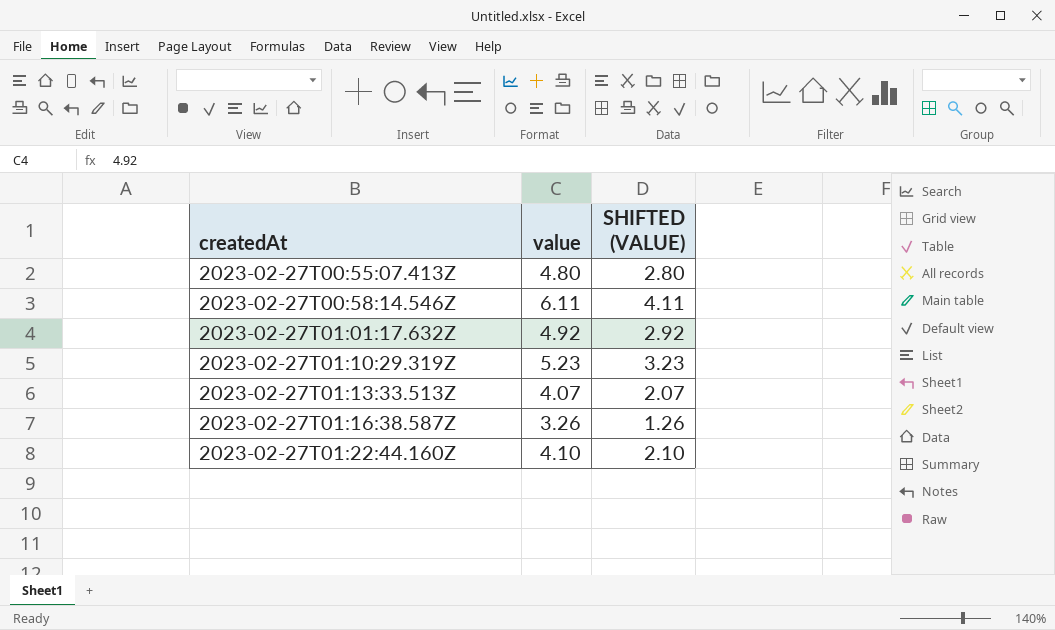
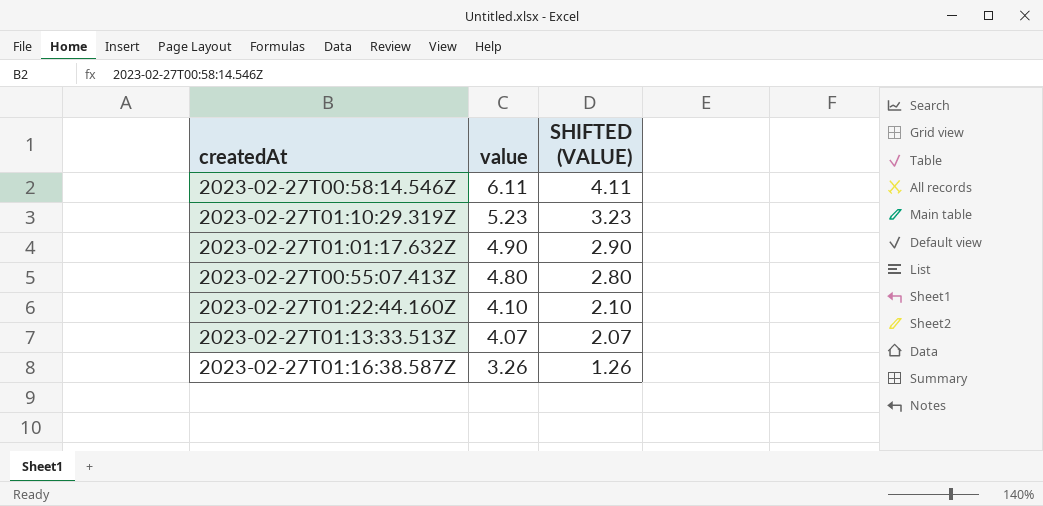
row order: createdAt ascending -> value descending
2023-02-27T01:01:17.632Z | value: 4.92 -> 4.90
2023-02-27T01:01:17.632Z | SHIFTED (VALUE): 2.92 -> 2.90

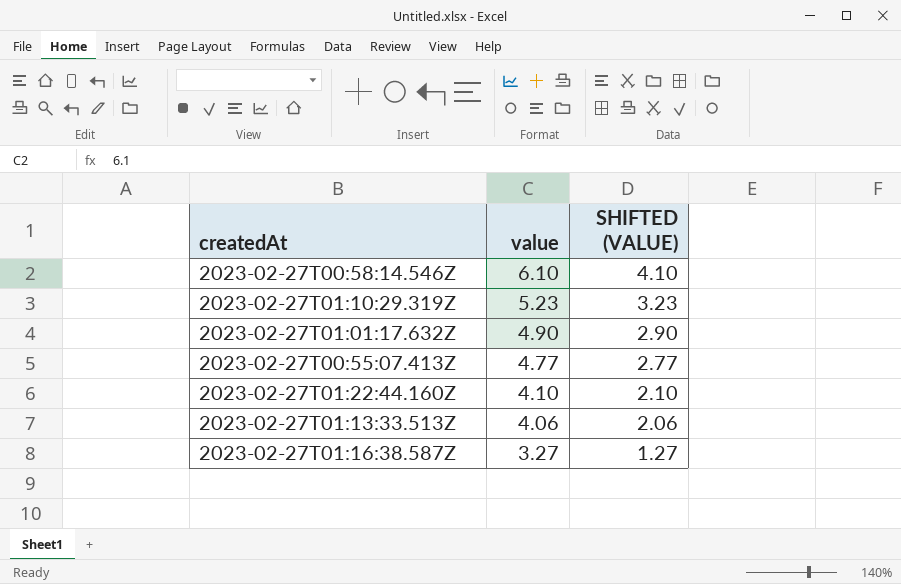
2023-02-27T00:58:14.546Z | value: 6.11 -> 6.10
2023-02-27T00:58:14.546Z | SHIFTED (VALUE): 4.11 -> 4.10
2023-02-27T00:55:07.413Z | value: 4.80 -> 4.77
2023-02-27T00:55:07.413Z | SHIFTED (VALUE): 2.80 -> 2.77
2023-02-27T01:13:33.513Z | value: 4.07 -> 4.06
2023-02-27T01:13:33.513Z | SHIFTED (VALUE): 2.07 -> 2.06
2023-02-27T01:16:38.587Z | value: 3.26 -> 3.27
2023-02-27T01:16:38.587Z | SHIFTED (VALUE): 1.26 -> 1.27

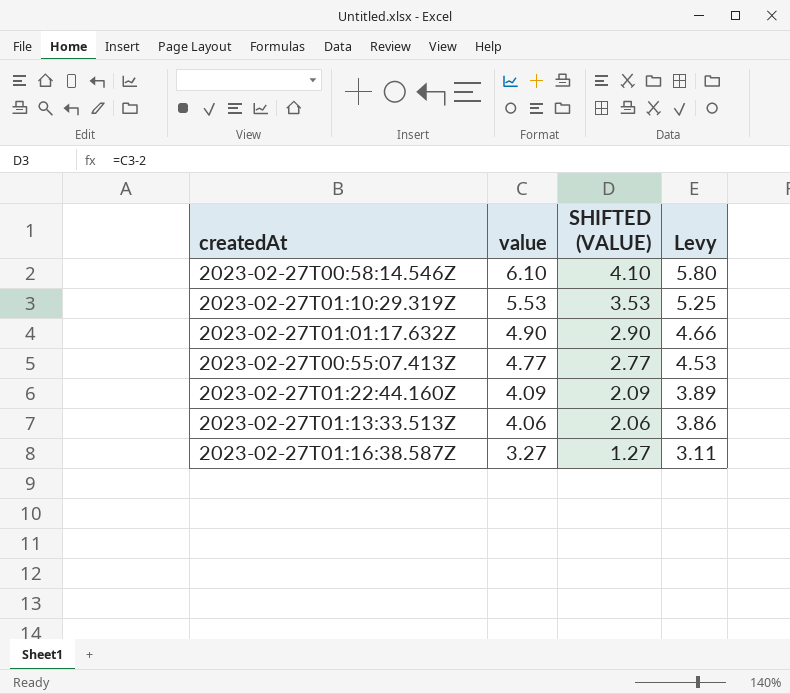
column Levy | formula: none -> [value] * 0.95
2023-02-27T01:10:29.319Z | value: 5.23 -> 5.53
2023-02-27T01:10:29.319Z | SHIFTED (VALUE): 3.23 -> 3.53
2023-02-27T01:22:44.160Z | value: 4.10 -> 4.09
2023-02-27T01:22:44.160Z | SHIFTED (VALUE): 2.10 -> 2.09

